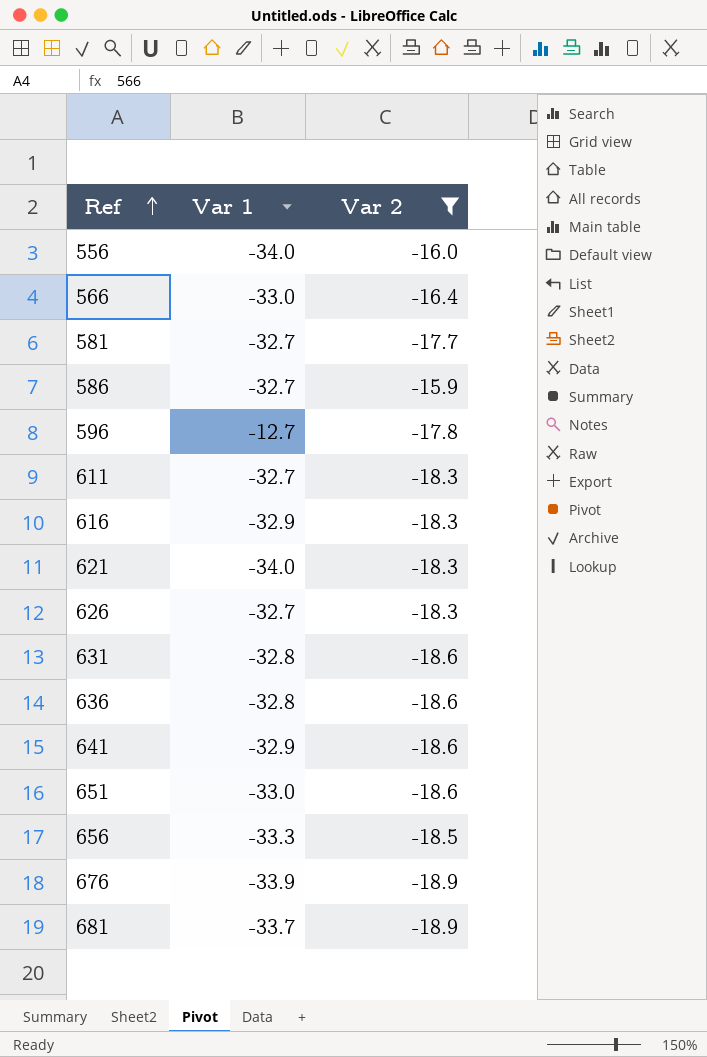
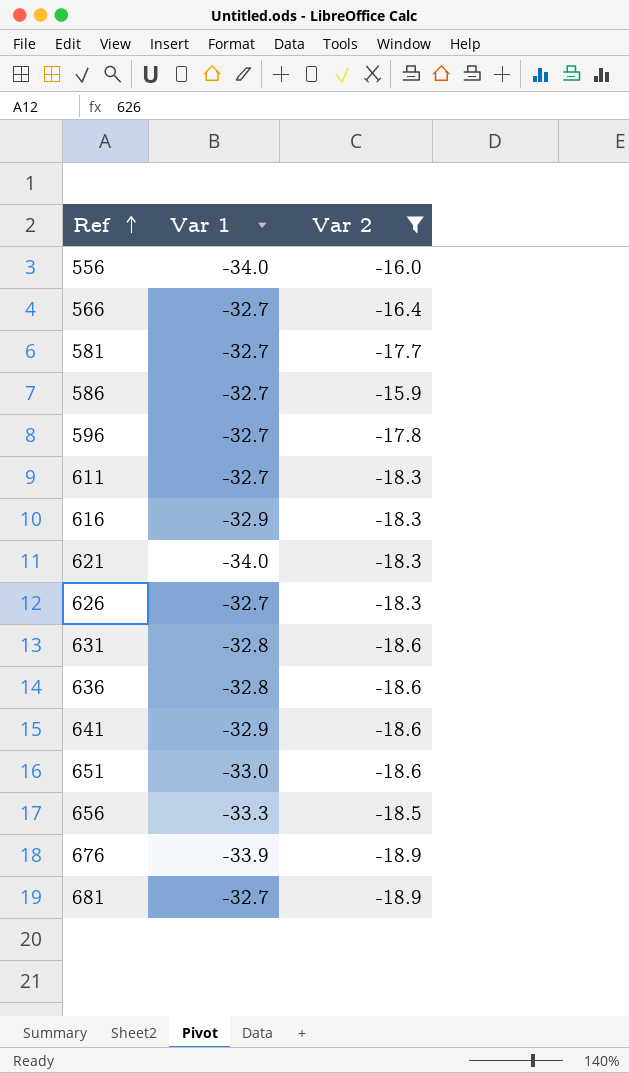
566 | Var 1: -33.0 -> -32.7
596 | Var 1: -12.7 -> -32.7
681 | Var 1: -33.7 -> -32.7

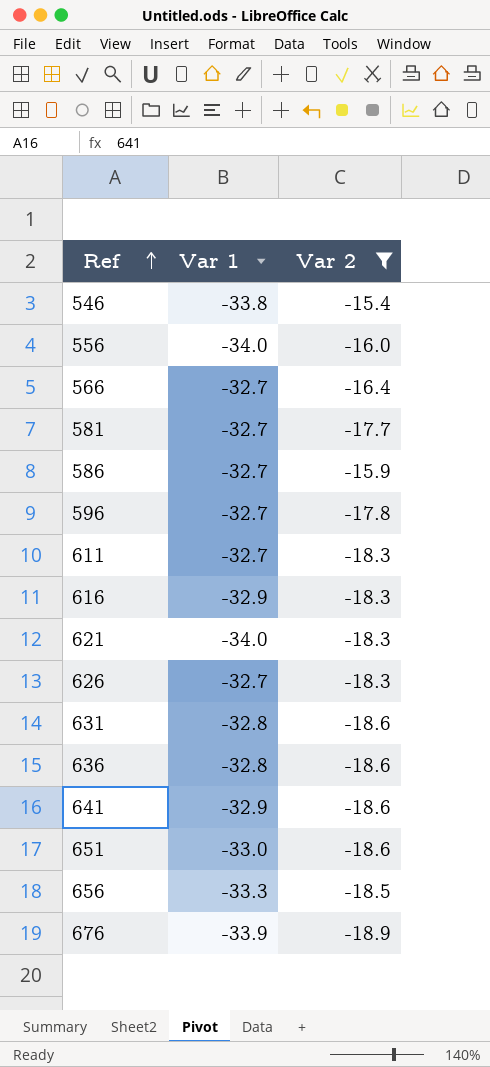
row 681: -32.7 | -18.9 -> none
row 546: none -> -33.8 | -15.4

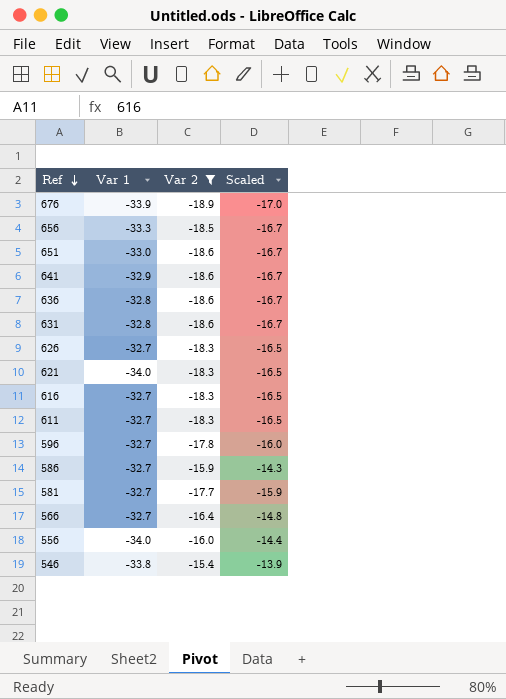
row order: Ref ascending -> Ref descending
column Scaled | formula: none -> [Var 2] * 0.9
616 | Var 1: -32.9 -> -32.7

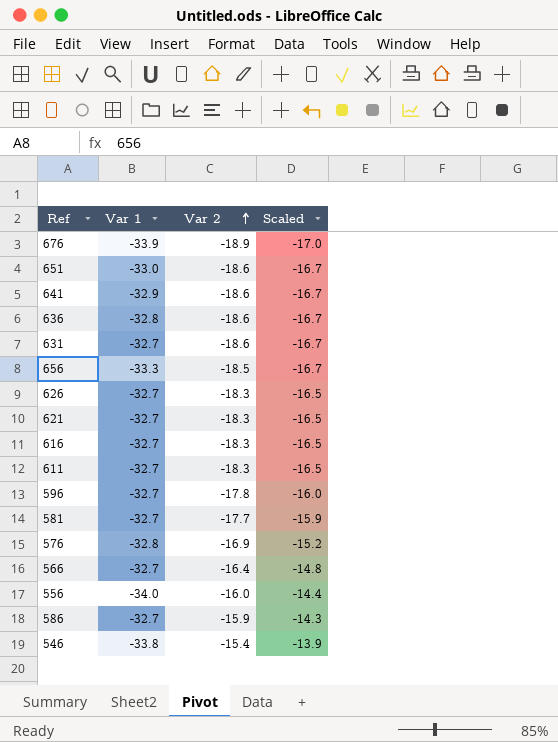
filter: Var 2 != -16.9 -> none
row order: Ref descending -> Var 2 ascending
631 | Var 1: -32.8 -> -32.7
621 | Var 1: -34.0 -> -32.7

